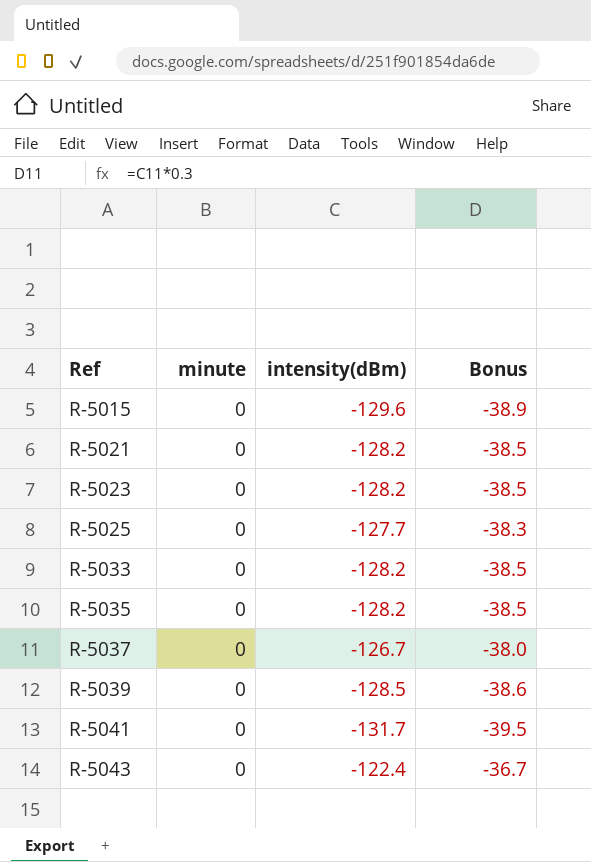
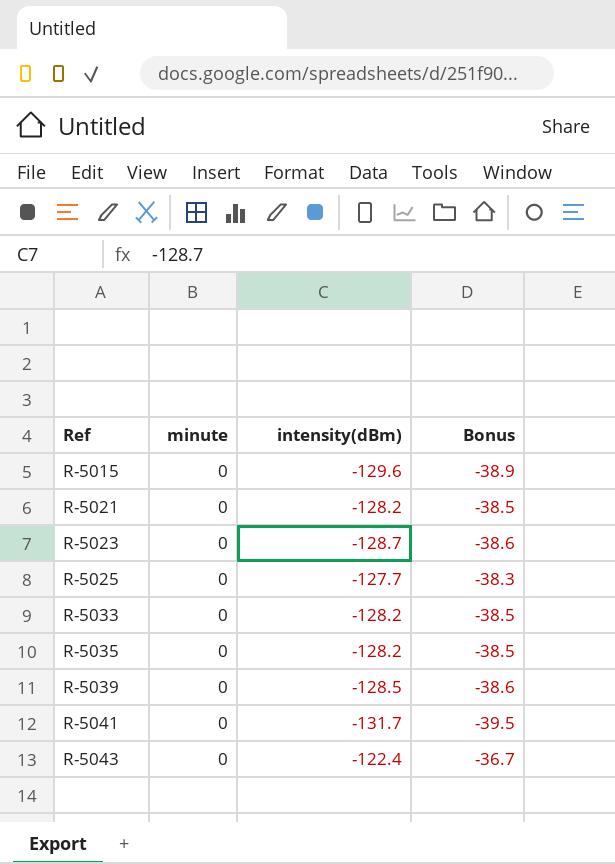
row R-5037: 0 | -126.7 | -38.0 -> none
R-5023 | intensity(dBm): -128.2 -> -128.7
R-5023 | Bonus: -38.5 -> -38.6

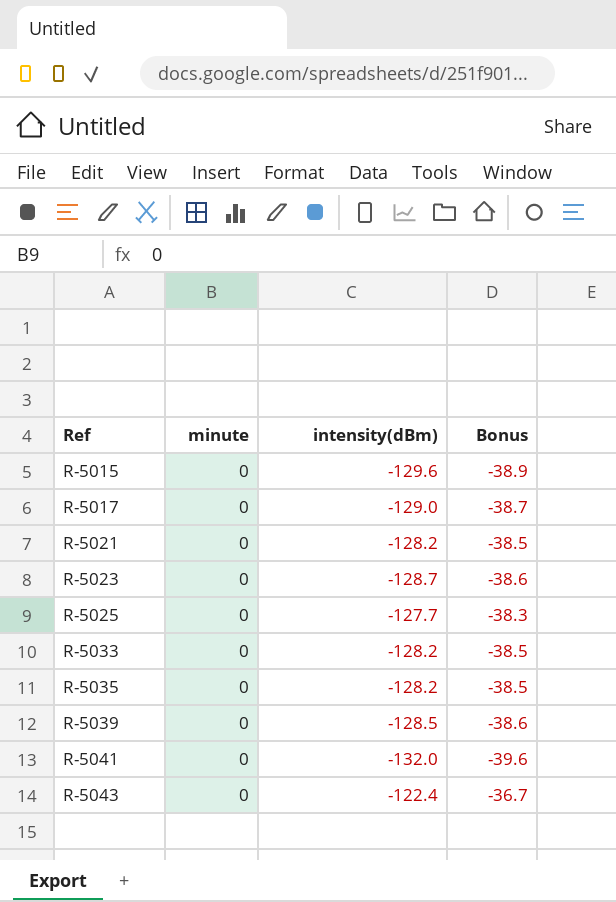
row R-5017: none -> 0 | -129.0 | -38.7
R-5041 | intensity(dBm): -131.7 -> -132.0
R-5041 | Bonus: -39.5 -> -39.6

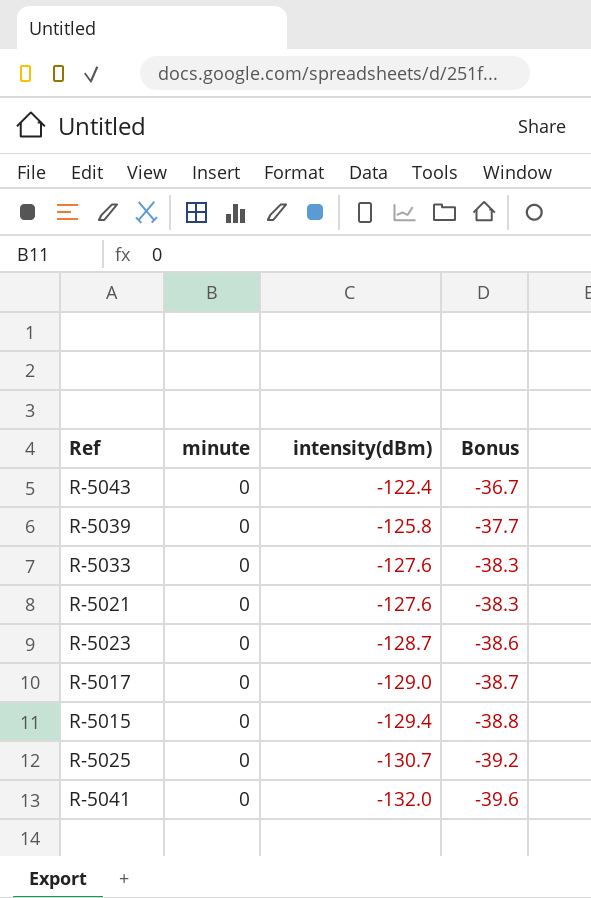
row order: Ref ascending -> intensity(dBm) descending
row R-5035: 0 | -128.2 | -38.5 -> none
R-5039 | intensity(dBm): -128.5 -> -125.8
R-5039 | Bonus: -38.6 -> -37.7
R-5033 | intensity(dBm): -128.2 -> -127.6
R-5033 | Bonus: -38.5 -> -38.3
R-5021 | intensity(dBm): -128.2 -> -127.6
R-5021 | Bonus: -38.5 -> -38.3
R-5015 | intensity(dBm): -129.6 -> -129.4
R-5015 | Bonus: -38.9 -> -38.8
R-5025 | intensity(dBm): -127.7 -> -130.7
R-5025 | Bonus: -38.3 -> -39.2

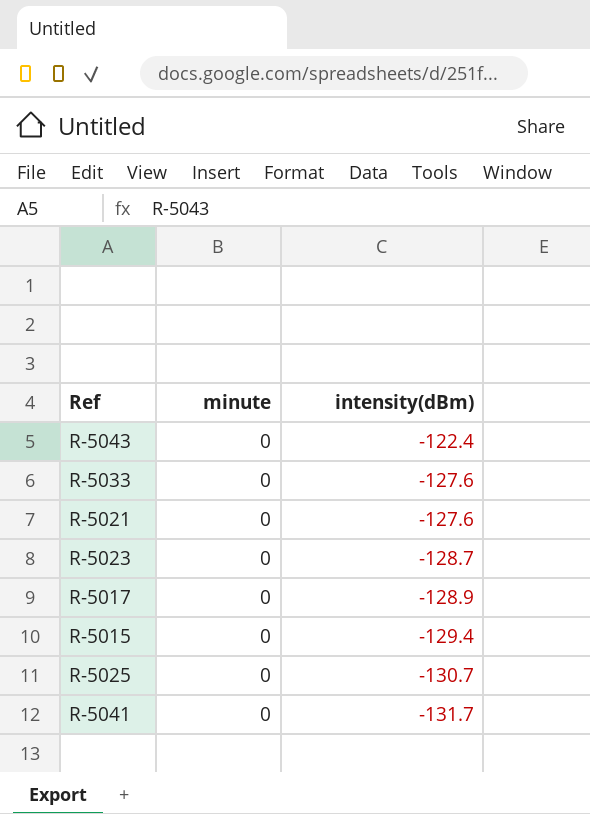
column Bonus | formula: [intensity(dBm)] * 0.3 -> none
row R-5039: 0 | -125.8 | -37.7 -> none
R-5017 | intensity(dBm): -129.0 -> -128.9
R-5041 | intensity(dBm): -132.0 -> -131.7

